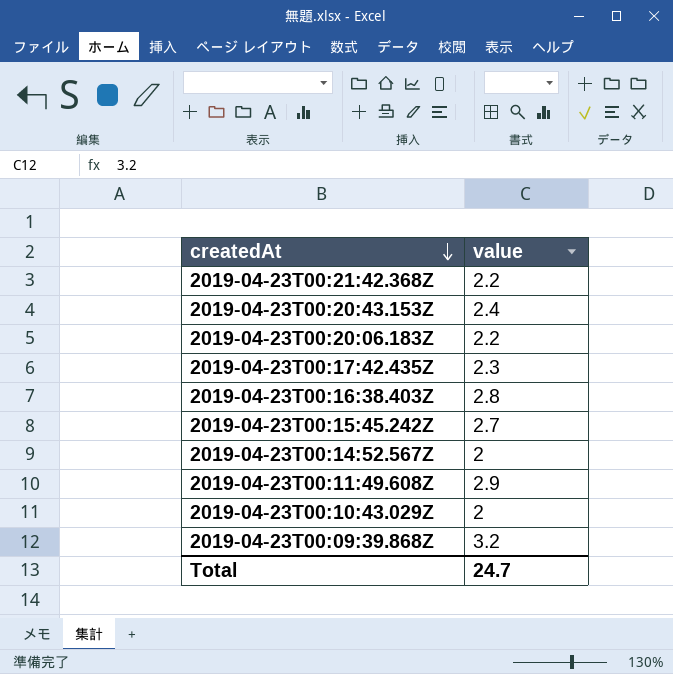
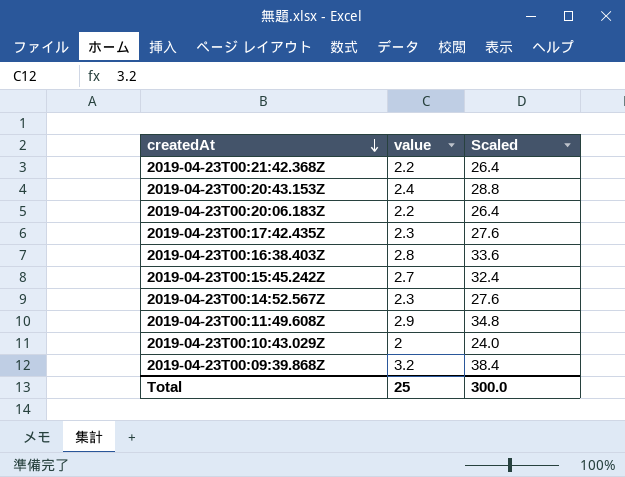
column Scaled | formula: none -> [value] * 12
2019-04-23T00:14:52.567Z | value: 2 -> 2.3
Total | value: 24.7 -> 25

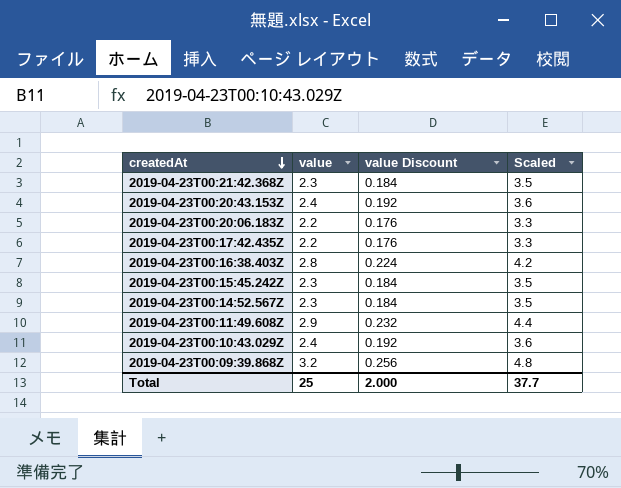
column value Discount | formula: none -> [value] * 0.08
column Scaled | formula: [value] * 12 -> [value] * 1.5
2019-04-23T00:21:42.368Z | value: 2.2 -> 2.3
2019-04-23T00:17:42.435Z | value: 2.3 -> 2.2
2019-04-23T00:15:45.242Z | value: 2.7 -> 2.3
2019-04-23T00:10:43.029Z | value: 2 -> 2.4
Total | Scaled: 300.0 -> 37.7

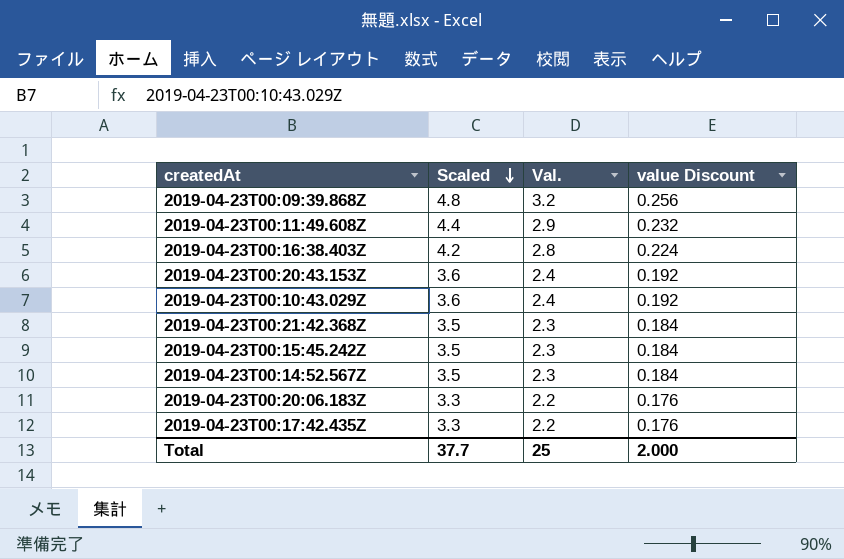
row order: createdAt descending -> Scaled descending
column Scaled | position: 4 -> 2
column name: value -> Val.

